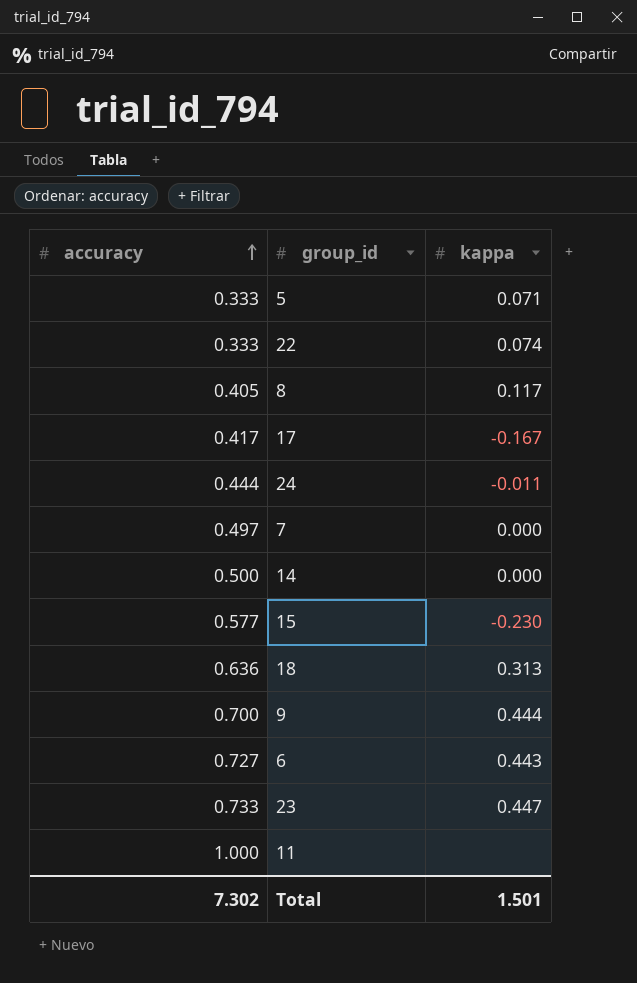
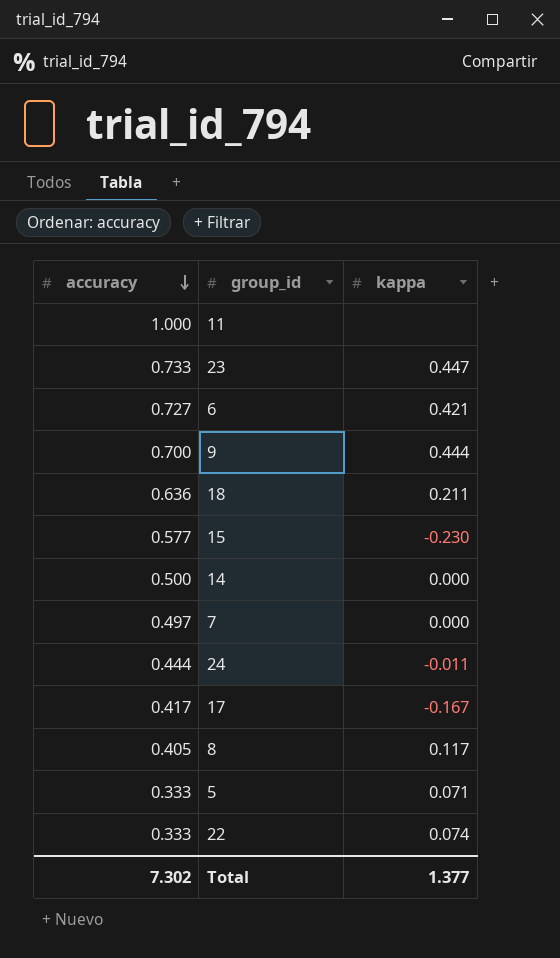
row order: accuracy ascending -> accuracy descending
6 | kappa: 0.443 -> 0.421
18 | kappa: 0.313 -> 0.211
Total | kappa: 1.501 -> 1.377

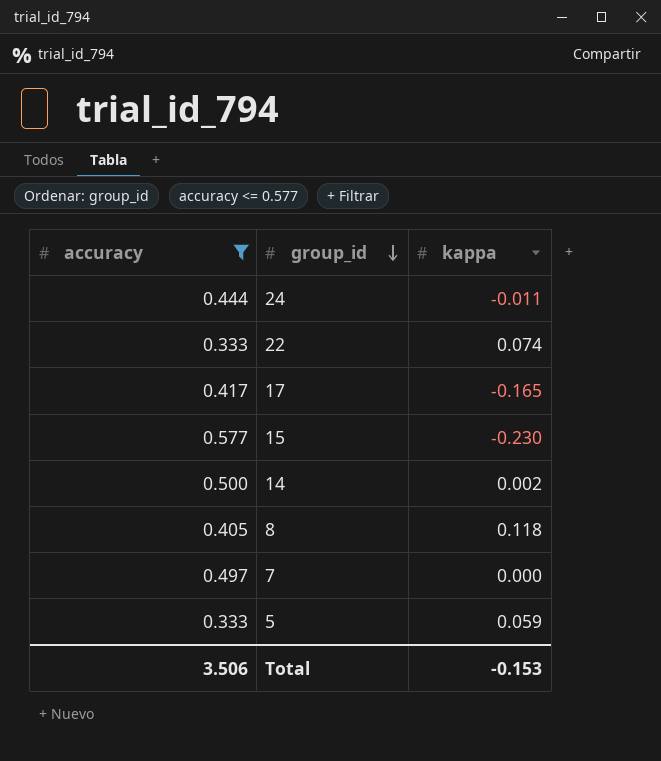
filter: none -> accuracy <= 0.577
row order: accuracy descending -> group_id descending
17 | kappa: -0.167 -> -0.165
14 | kappa: 0.000 -> 0.002
8 | kappa: 0.117 -> 0.118
5 | kappa: 0.071 -> 0.059
Total | accuracy: 7.302 -> 3.506
Total | kappa: 1.377 -> -0.153

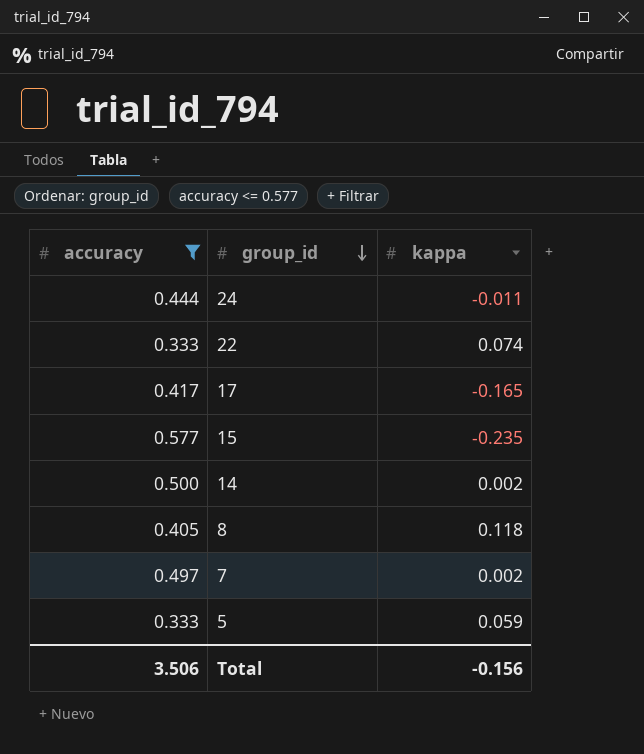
15 | kappa: -0.230 -> -0.235
7 | kappa: 0.000 -> 0.002
Total | kappa: -0.153 -> -0.156

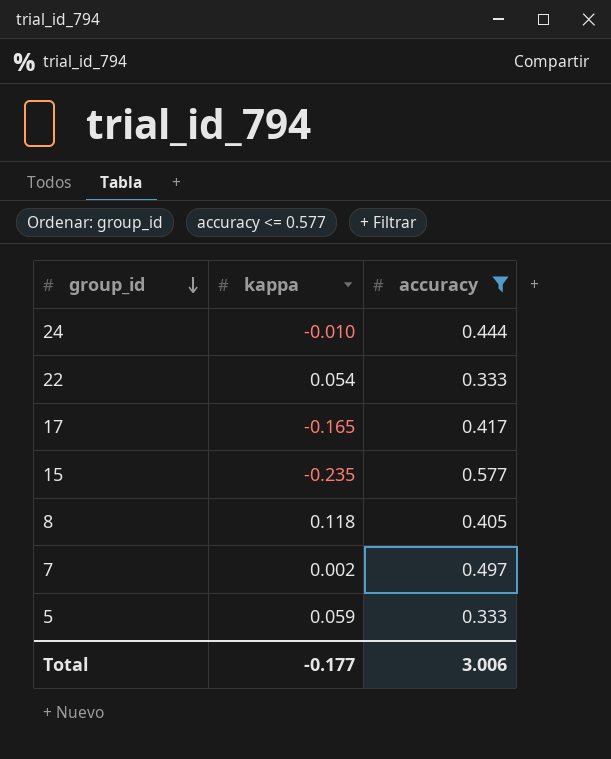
column accuracy | position: 1 -> 3
row 14: 0.500 | 0.002 -> none
24 | kappa: -0.011 -> -0.010
22 | kappa: 0.074 -> 0.054
Total | kappa: -0.156 -> -0.177
Total | accuracy: 3.506 -> 3.006

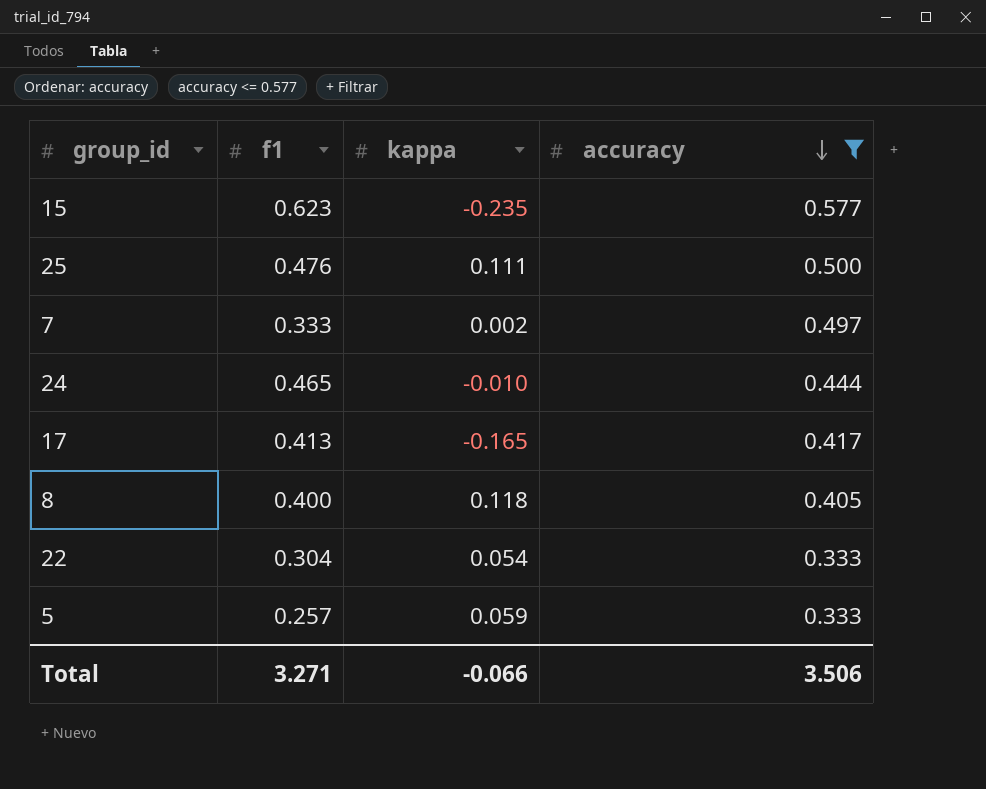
row order: group_id descending -> accuracy descending
column f1 | position: none -> 2
row 25: none -> 0.476 | 0.111 | 0.500
Total | kappa: -0.177 -> -0.066
Total | accuracy: 3.006 -> 3.506

